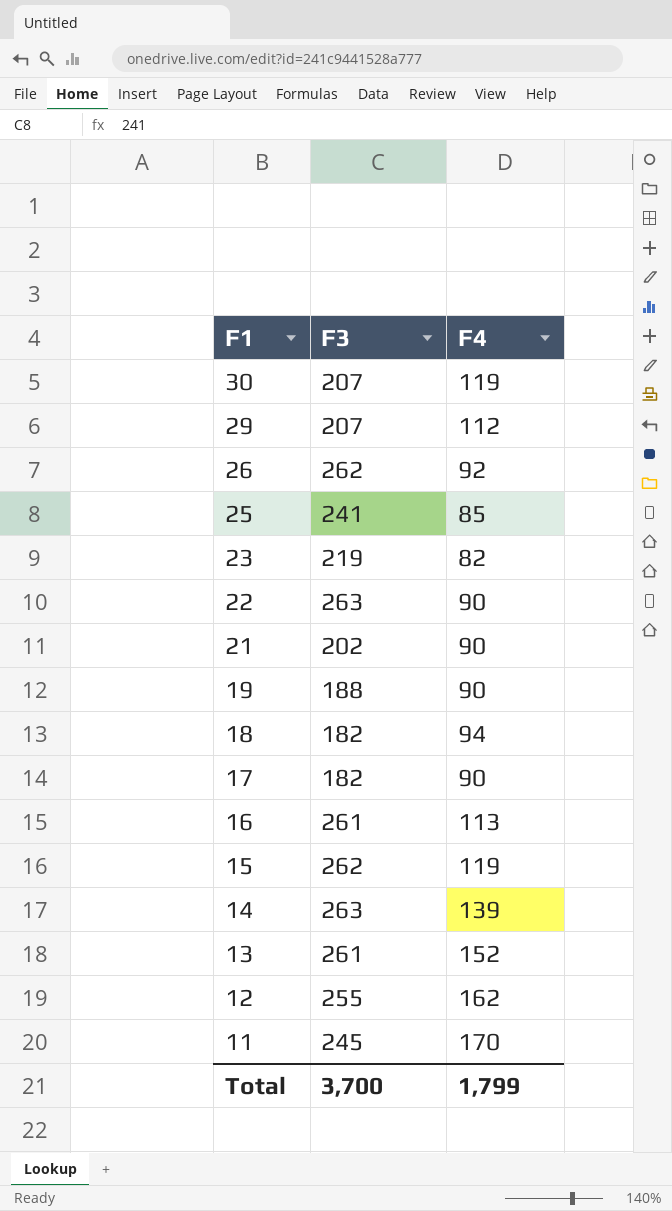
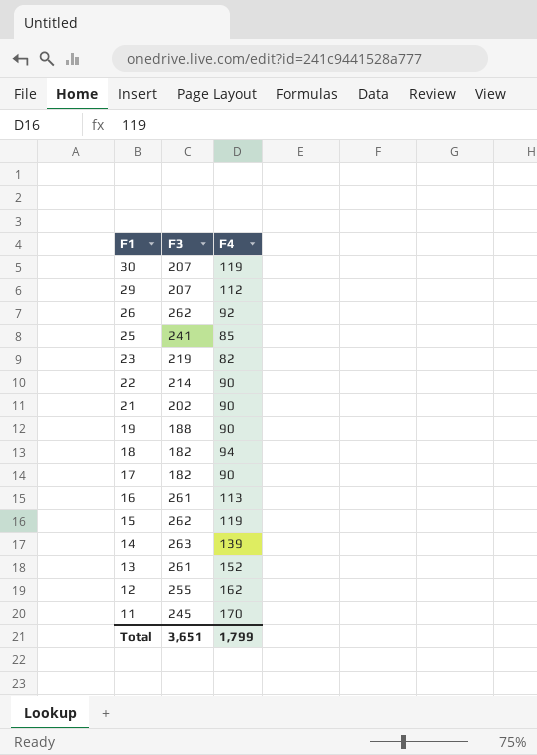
22 | F3: 263 -> 214
Total | F3: 3,700 -> 3,651

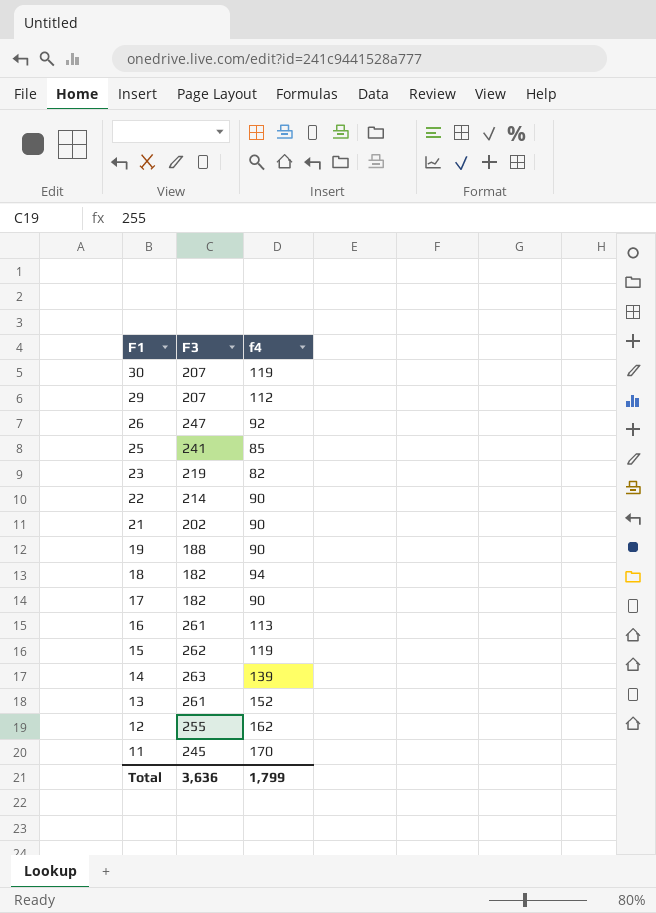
column name: F4 -> f4
26 | F3: 262 -> 247
Total | F3: 3,651 -> 3,636

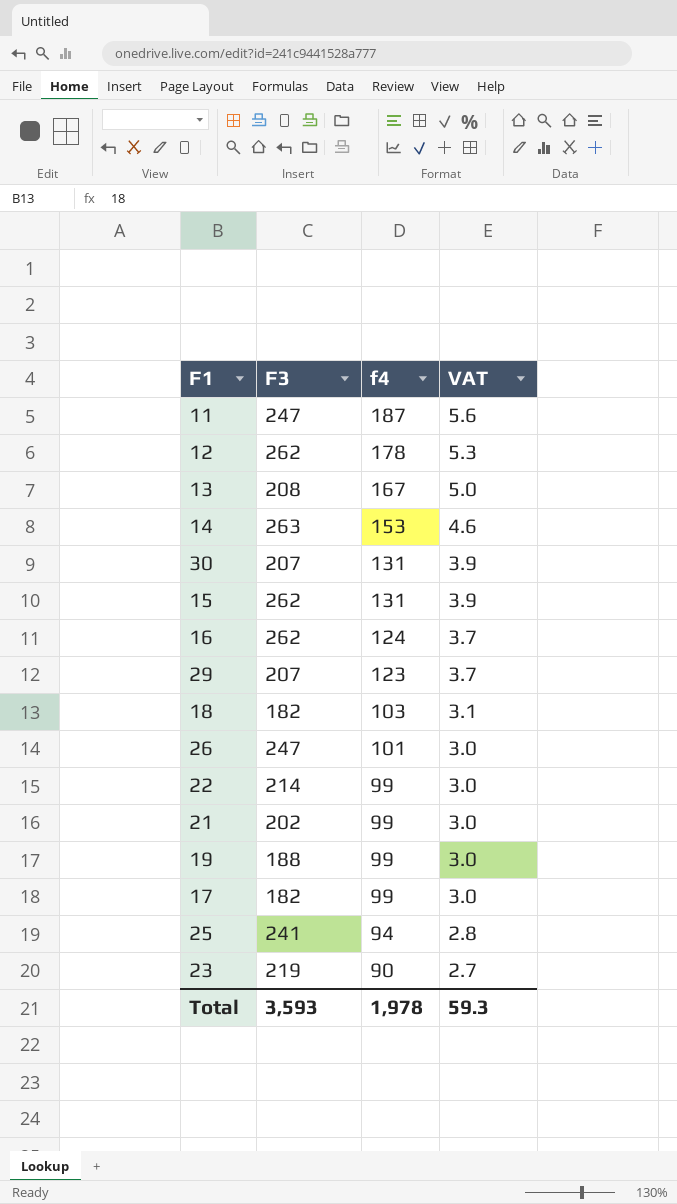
row order: F1 descending -> f4 descending
column VAT | formula: none -> [f4] * 0.03
11 | F3: 245 -> 247
11 | f4: 170 -> 187
12 | F3: 255 -> 262
12 | f4: 162 -> 178
13 | F3: 261 -> 208
13 | f4: 152 -> 167
14 | f4: 139 -> 153
30 | f4: 119 -> 131
15 | f4: 119 -> 131
16 | F3: 261 -> 262
16 | f4: 113 -> 124
29 | f4: 112 -> 123
18 | f4: 94 -> 103
26 | f4: 92 -> 101
22 | f4: 90 -> 99
21 | f4: 90 -> 99
19 | f4: 90 -> 99
17 | f4: 90 -> 99
25 | f4: 85 -> 94
23 | f4: 82 -> 90
Total | F3: 3,636 -> 3,593
Total | f4: 1,799 -> 1,978

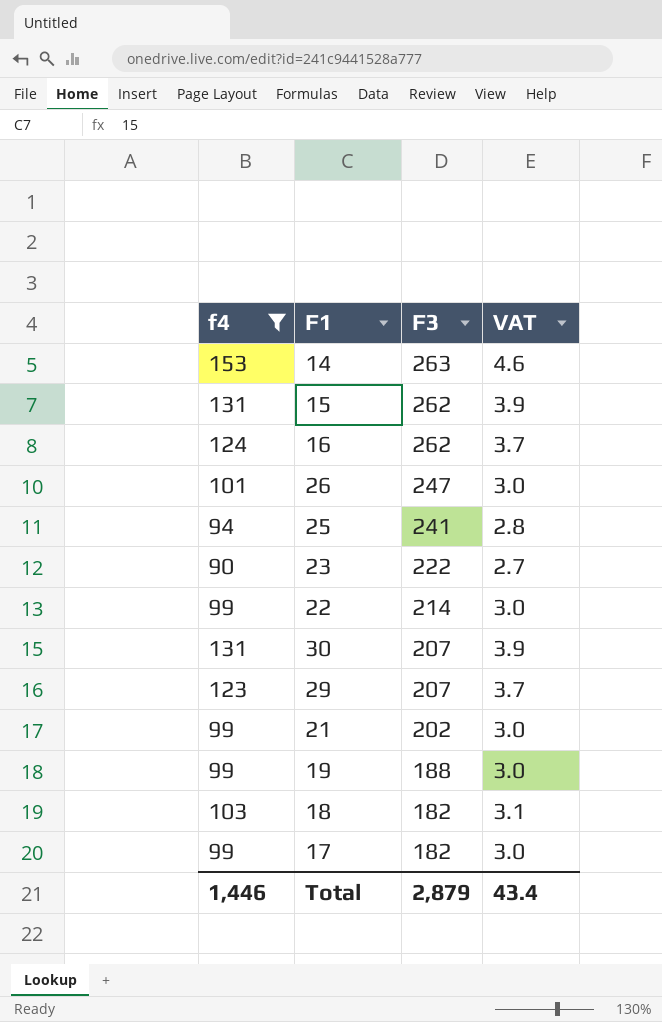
filter: none -> f4 <= 153
row order: f4 descending -> F3 descending
column f4 | position: 3 -> 1
23 | F3: 219 -> 222
Total | f4: 1,978 -> 1,446
Total | F3: 3,593 -> 2,879
Total | VAT: 59.3 -> 43.4

